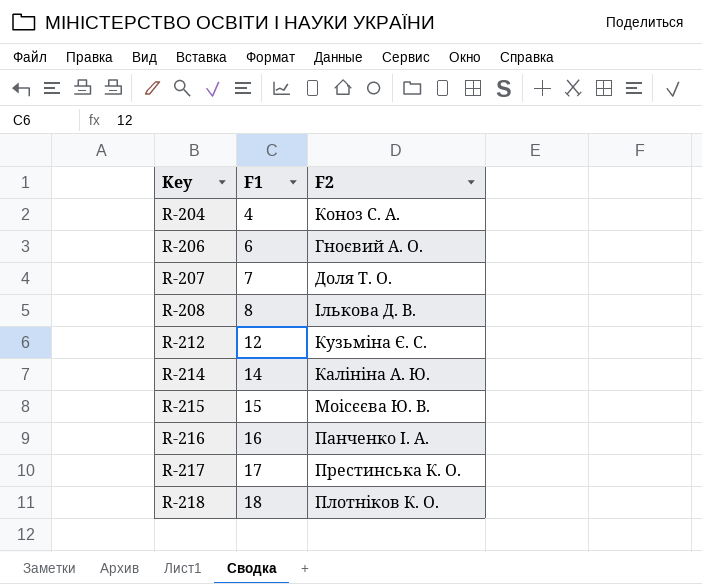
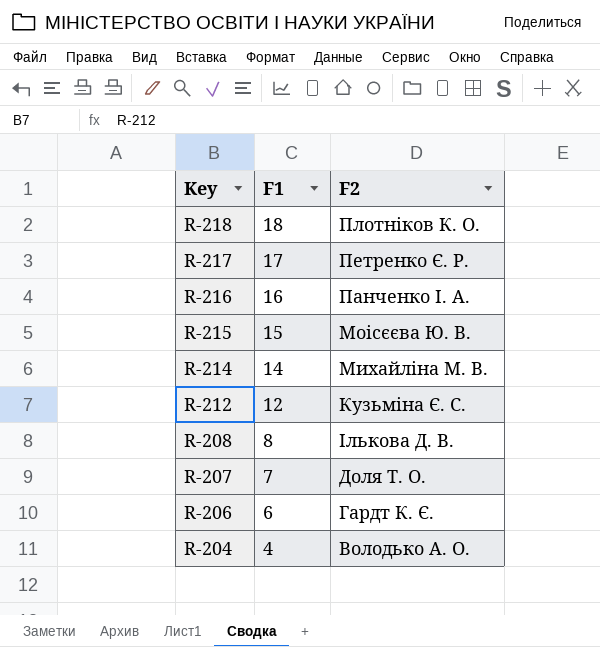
row order: Key ascending -> Key descending
R-217 | F2: Престинська К. О. -> Петренко Є. Р.
R-214 | F2: Калініна А. Ю. -> Михайліна М. В.
R-206 | F2: Гноєвий А. О. -> Гардт К. Є.
R-204 | F2: Коноз С. А. -> Володько А. О.

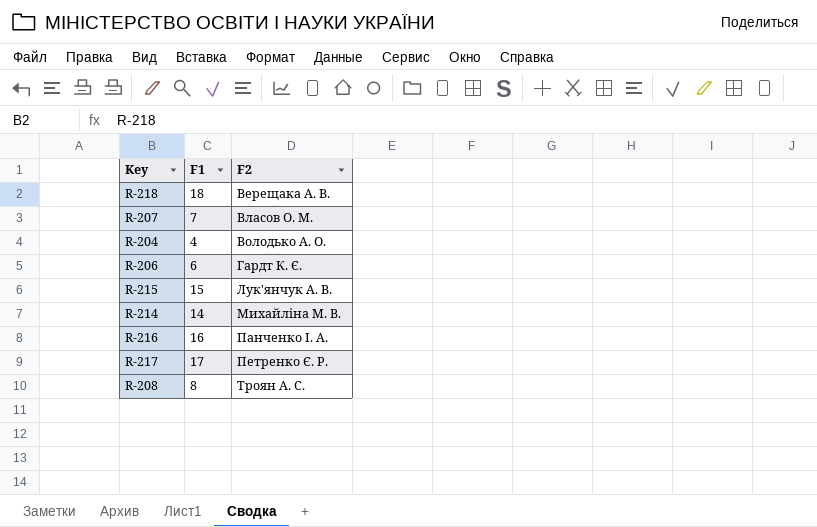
row order: Key descending -> F2 ascending
row R-212: 12 | Кузьміна Є. С. -> none
R-218 | F2: Плотніков К. О. -> Верещака А. В.
R-207 | F2: Доля Т. О. -> Власов О. М.
R-215 | F2: Моісєєва Ю. В. -> Лук'янчук А. В.
R-208 | F2: Ількова Д. В. -> Троян А. С.

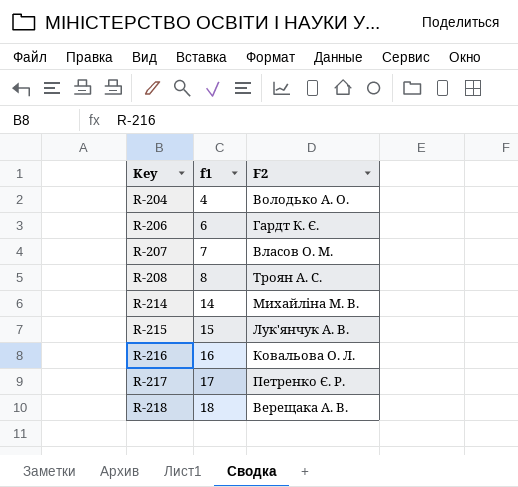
row order: F2 ascending -> Key ascending
column name: F1 -> f1
R-216 | F2: Панченко І. А. -> Ковальова О. Л.

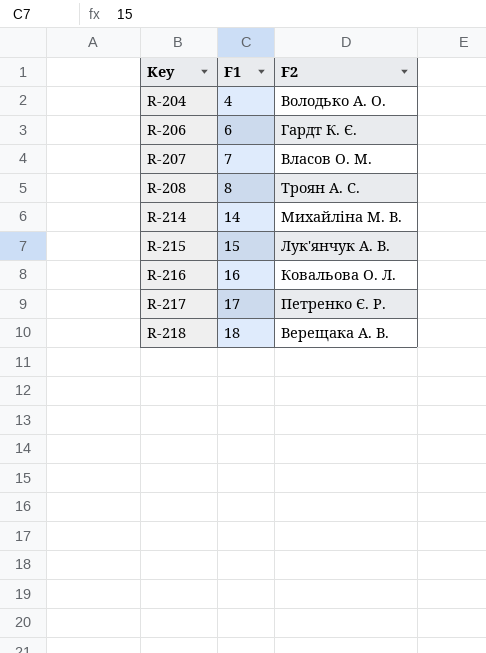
column name: f1 -> F1

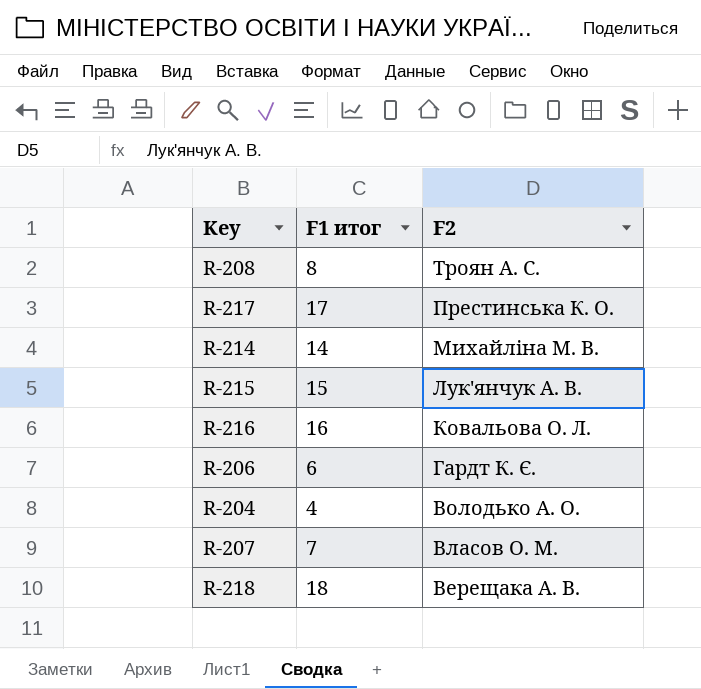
row order: Key ascending -> F2 descending
column name: F1 -> F1 итог
R-217 | F2: Петренко Є. Р. -> Престинська К. О.

